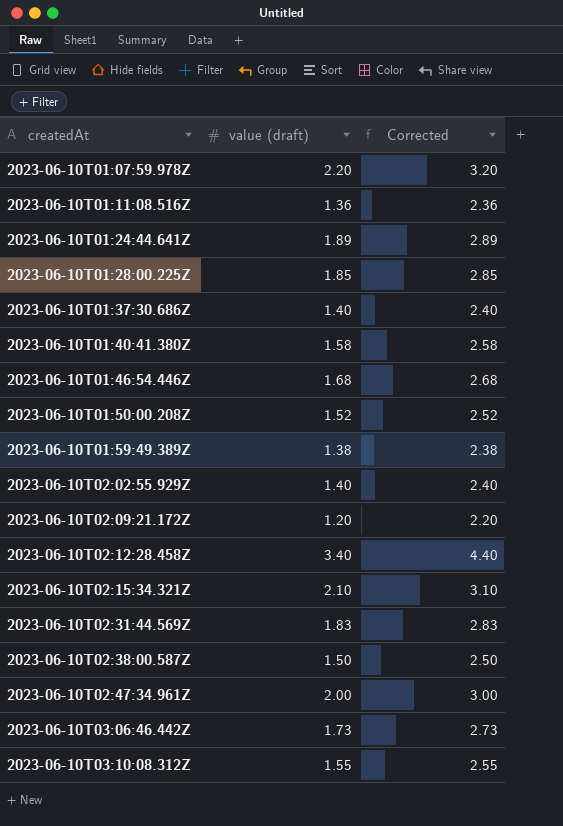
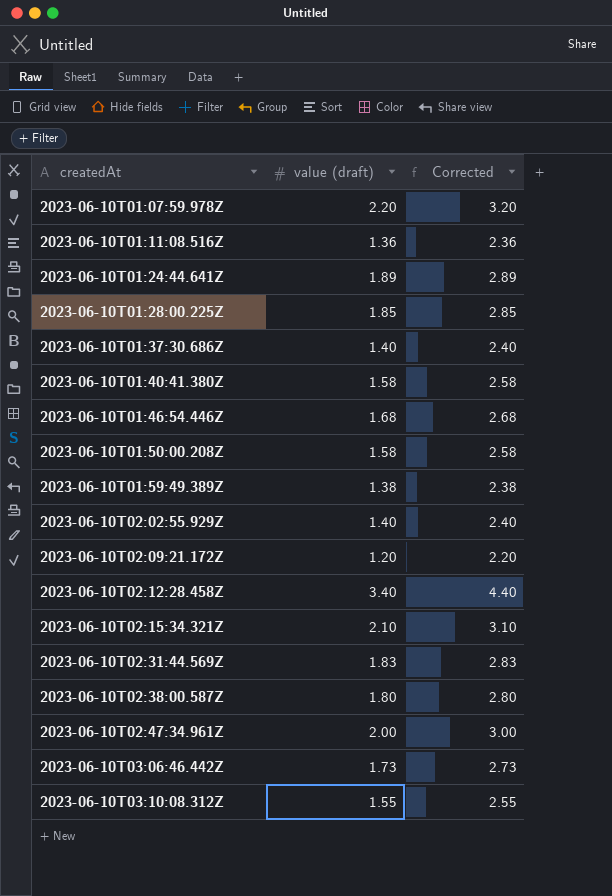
2023-06-10T01:50:00.208Z | value (draft): 1.52 -> 1.58
2023-06-10T01:50:00.208Z | Corrected: 2.52 -> 2.58
2023-06-10T02:38:00.587Z | value (draft): 1.50 -> 1.80
2023-06-10T02:38:00.587Z | Corrected: 2.50 -> 2.80

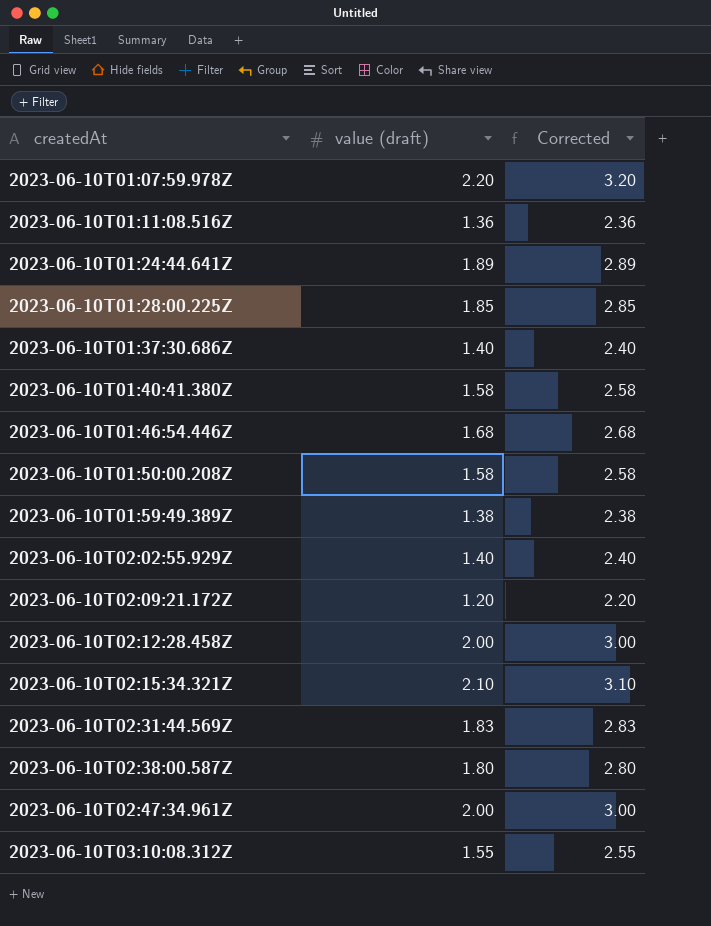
row 2023-06-10T03:06:46.442Z: 1.73 | 2.73 -> none
2023-06-10T02:12:28.458Z | value (draft): 3.40 -> 2.00
2023-06-10T02:12:28.458Z | Corrected: 4.40 -> 3.00

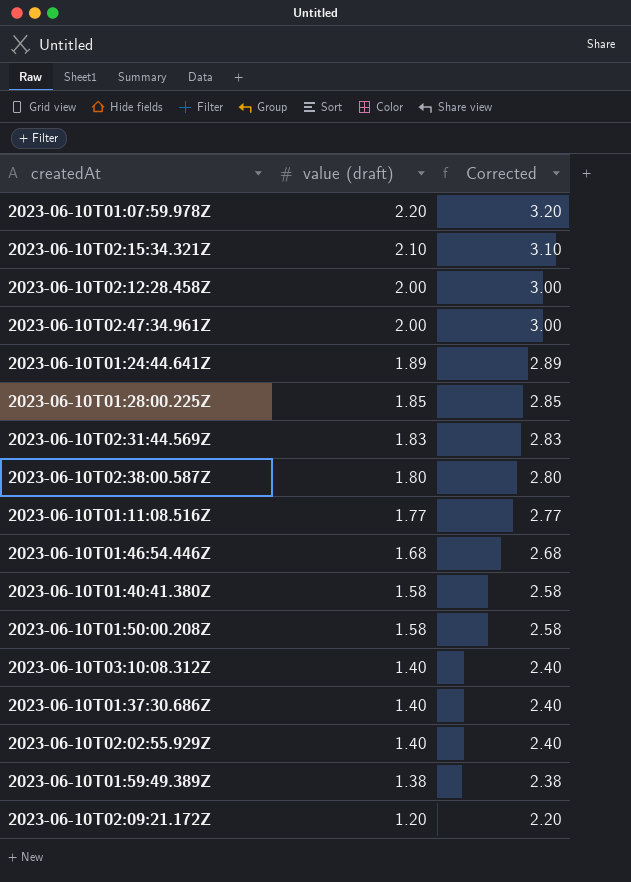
row order: createdAt ascending -> value (draft) descending
2023-06-10T01:11:08.516Z | value (draft): 1.36 -> 1.77
2023-06-10T01:11:08.516Z | Corrected: 2.36 -> 2.77
2023-06-10T03:10:08.312Z | value (draft): 1.55 -> 1.40
2023-06-10T03:10:08.312Z | Corrected: 2.55 -> 2.40

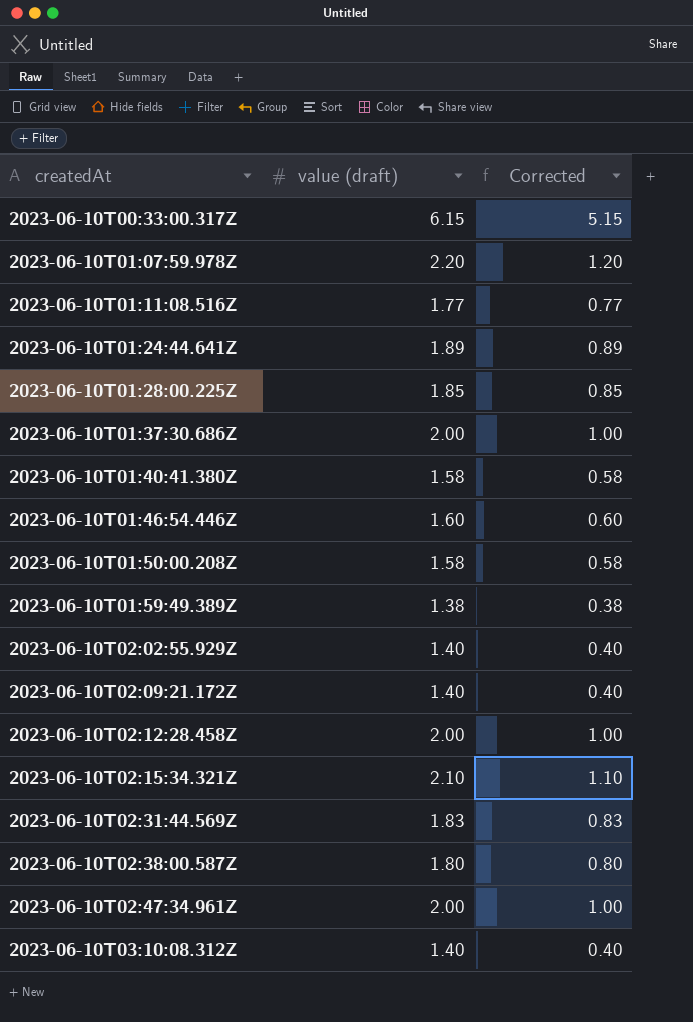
row order: value (draft) descending -> createdAt ascending
column Corrected | formula: [value (draft)] + 1 -> [value (draft)] - 1
row 2023-06-10T00:33:00.317Z: none -> 6.15 | 5.15
2023-06-10T01:37:30.686Z | value (draft): 1.40 -> 2.00
2023-06-10T01:46:54.446Z | value (draft): 1.68 -> 1.60
2023-06-10T02:09:21.172Z | value (draft): 1.20 -> 1.40

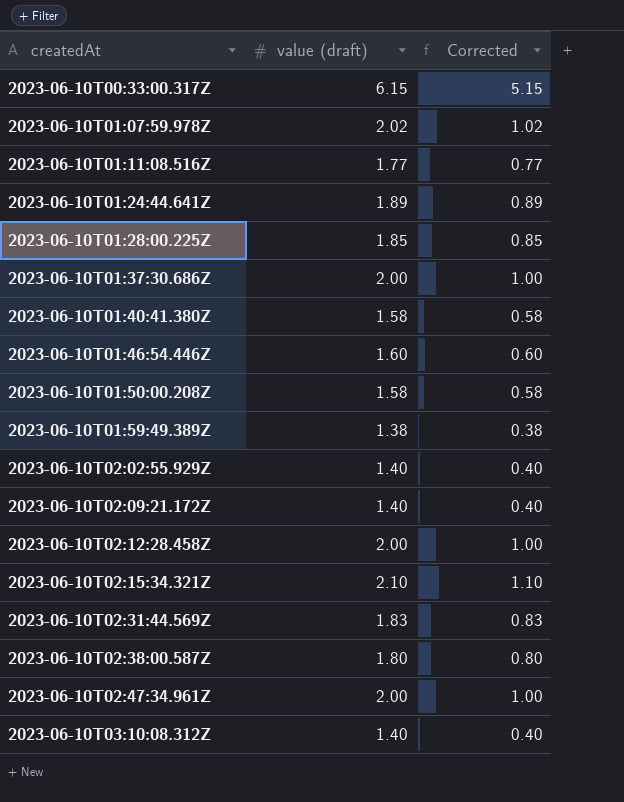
2023-06-10T01:07:59.978Z | value (draft): 2.20 -> 2.02
2023-06-10T01:07:59.978Z | Corrected: 1.20 -> 1.02

